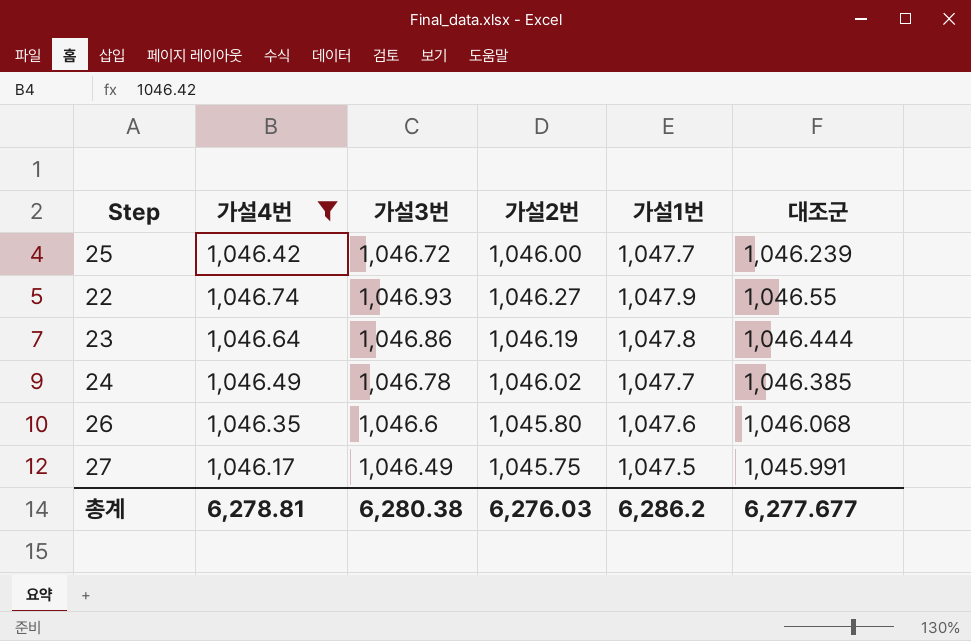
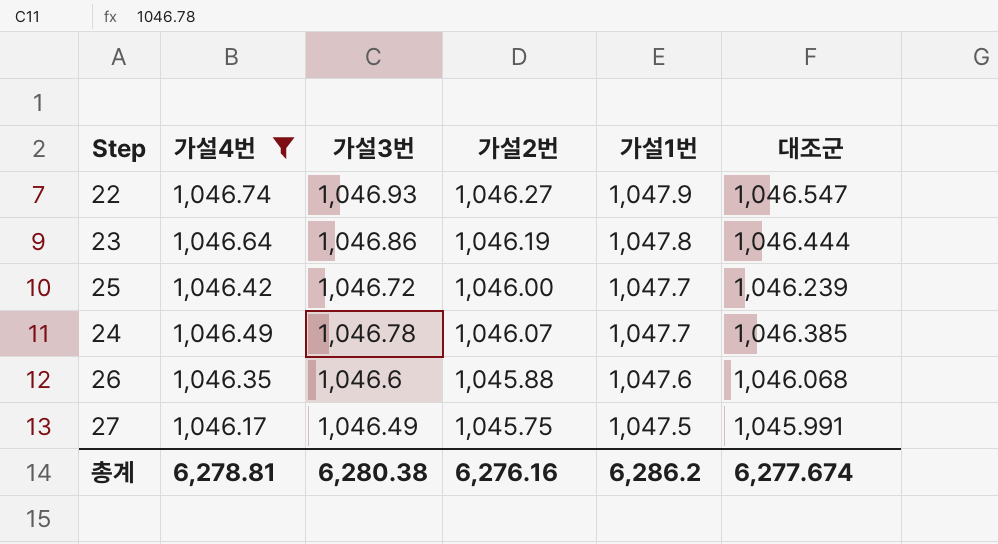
row order: none -> 가설1번 descending
22 | 대조군: 1,046.55 -> 1,046.547
24 | 가설2번: 1,046.02 -> 1,046.07
26 | 가설2번: 1,045.80 -> 1,045.88
총계 | 가설2번: 6,276.03 -> 6,276.16
총계 | 대조군: 6,277.677 -> 6,277.674

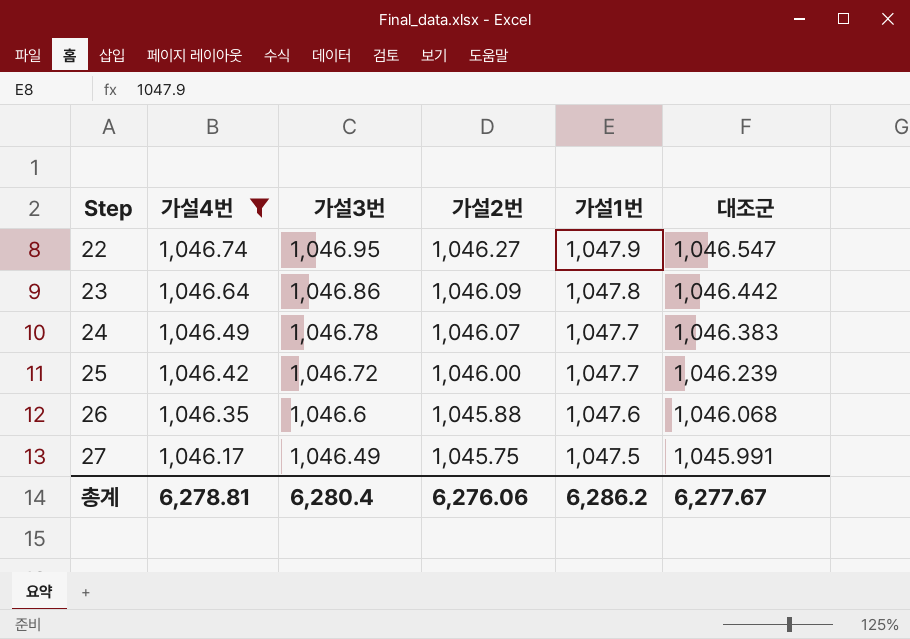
row order: 가설1번 descending -> Step ascending
22 | 가설3번: 1,046.93 -> 1,046.95
23 | 가설2번: 1,046.19 -> 1,046.09
23 | 대조군: 1,046.444 -> 1,046.442
24 | 대조군: 1,046.385 -> 1,046.383
총계 | 가설3번: 6,280.38 -> 6,280.4
총계 | 가설2번: 6,276.16 -> 6,276.06
총계 | 대조군: 6,277.674 -> 6,277.67

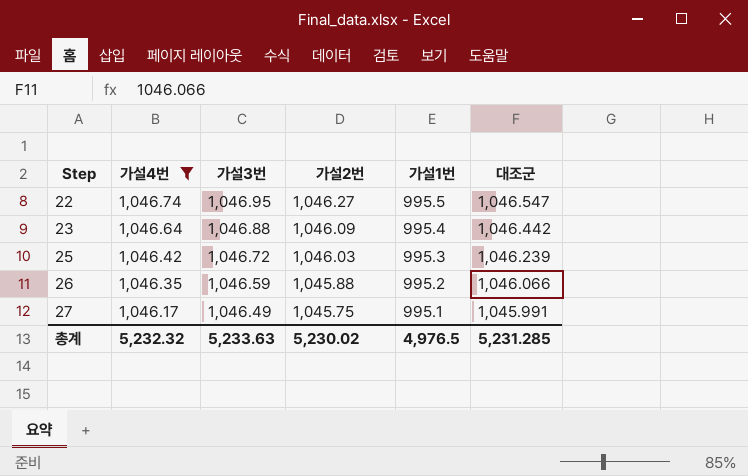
row 24: 1,046.49 | 1,046.78 | 1,046.07 | 1,047.7 | 1,046.383 -> none
22 | 가설1번: 1,047.9 -> 995.5
23 | 가설3번: 1,046.86 -> 1,046.88
23 | 가설1번: 1,047.8 -> 995.4
25 | 가설2번: 1,046.00 -> 1,046.03
25 | 가설1번: 1,047.7 -> 995.3
26 | 가설3번: 1,046.6 -> 1,046.59
26 | 가설1번: 1,047.6 -> 995.2
26 | 대조군: 1,046.068 -> 1,046.066
27 | 가설1번: 1,047.5 -> 995.1
총계 | 가설4번: 6,278.81 -> 5,232.32
총계 | 가설3번: 6,280.4 -> 5,233.63
총계 | 가설2번: 6,276.06 -> 5,230.02
총계 | 가설1번: 6,286.2 -> 4,976.5
총계 | 대조군: 6,277.67 -> 5,231.285

